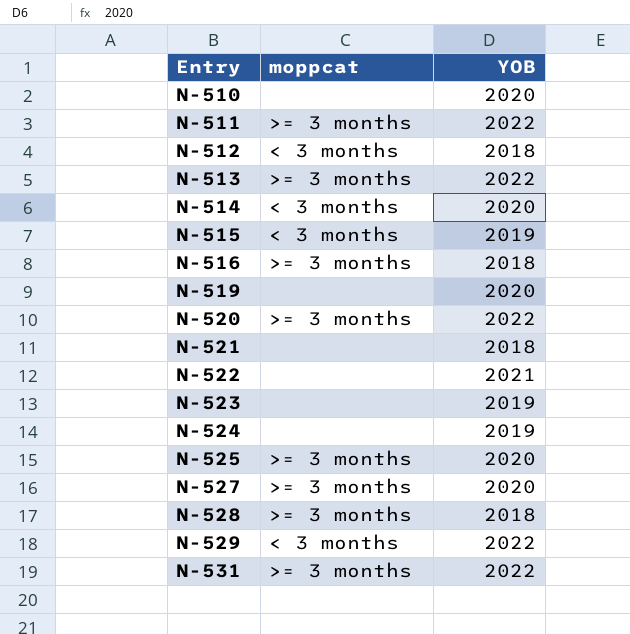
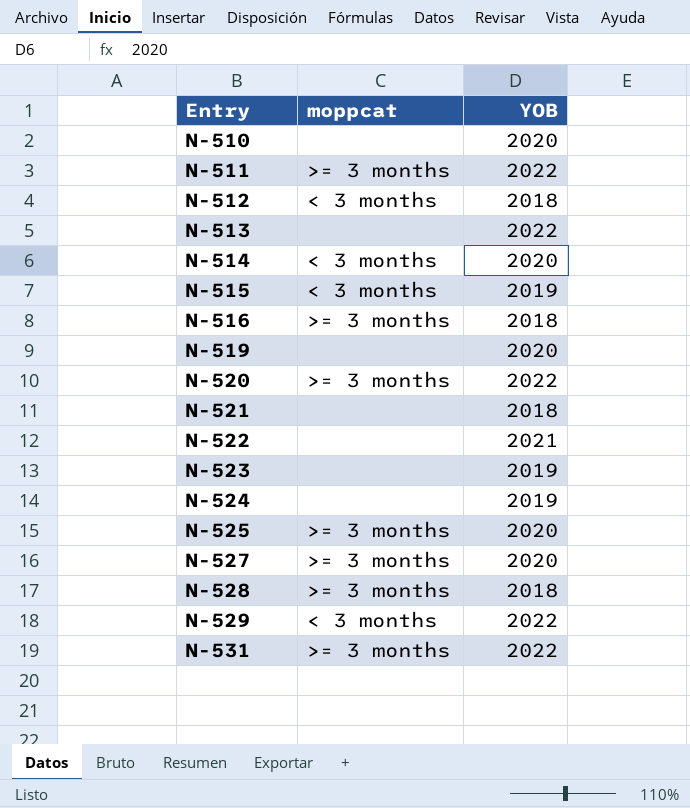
N-513 | moppcat: >= 3 months -> none

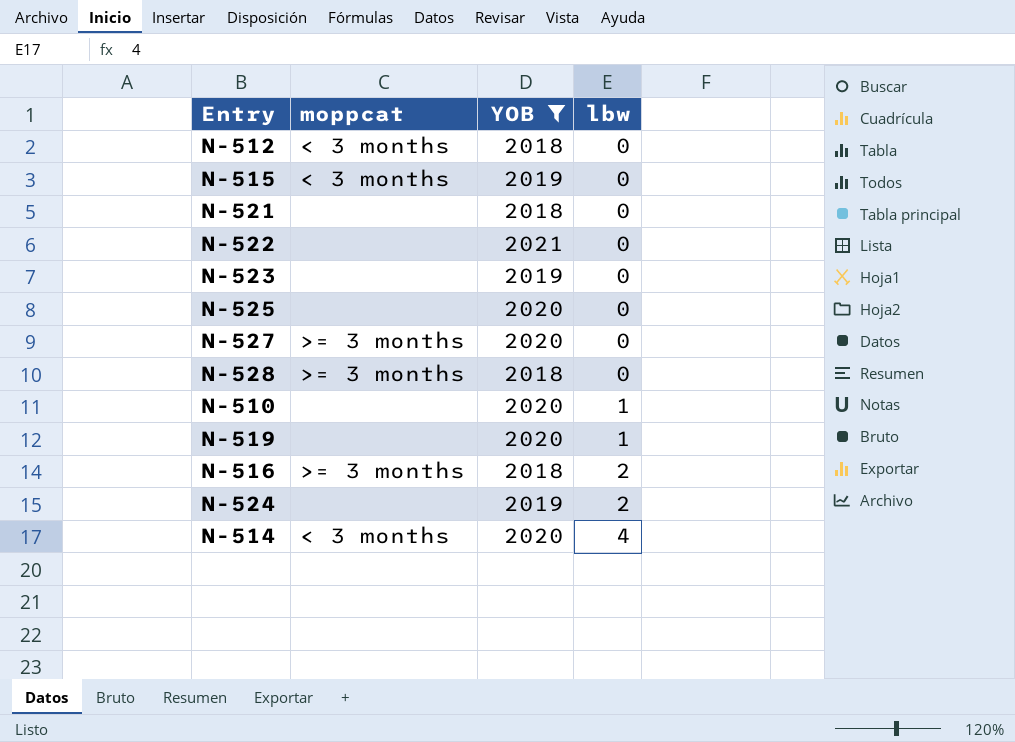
filter: none -> YOB != 2022
row order: Entry ascending -> lbw ascending
column lbw | position: none -> 4
N-525 | moppcat: >= 3 months -> none

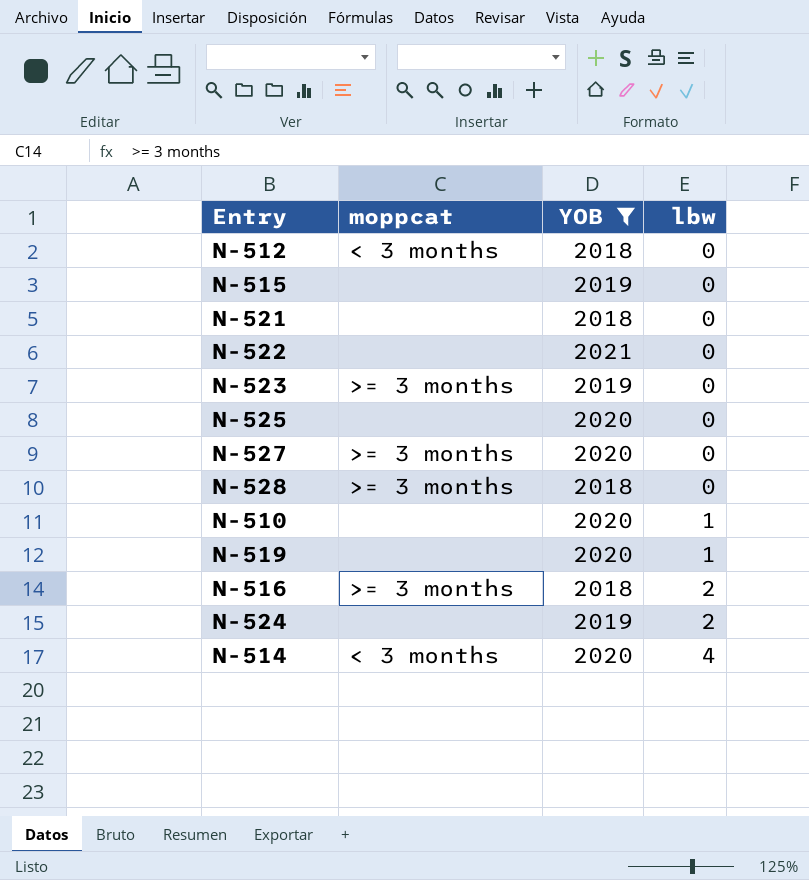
N-515 | moppcat: < 3 months -> none
N-523 | moppcat: none -> >= 3 months

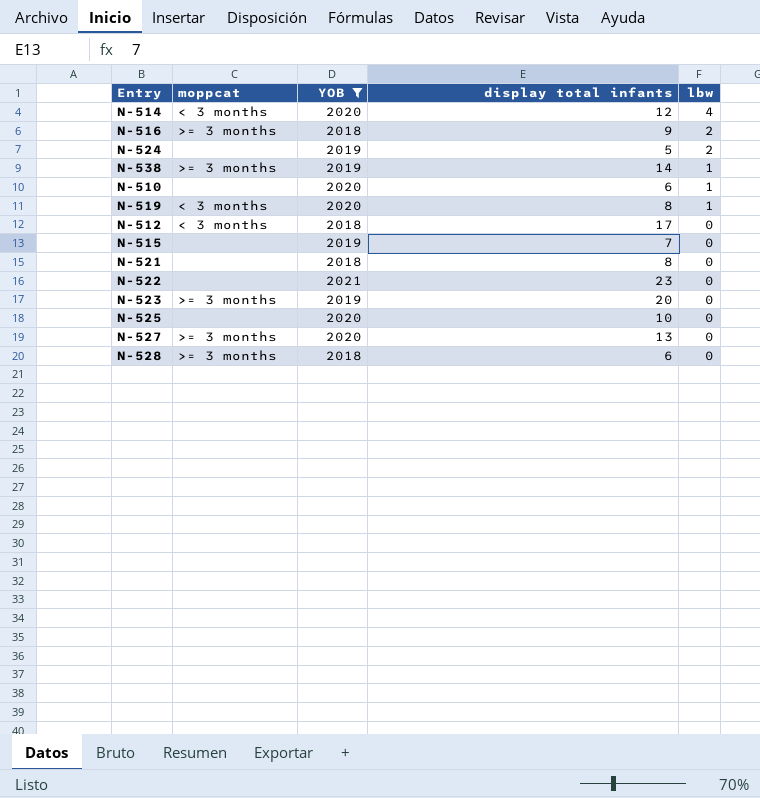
row order: lbw ascending -> lbw descending
column display total infants | position: none -> 4
row N-538: none -> >= 3 months | 2019 | 14 | 1
N-519 | moppcat: none -> < 3 months

